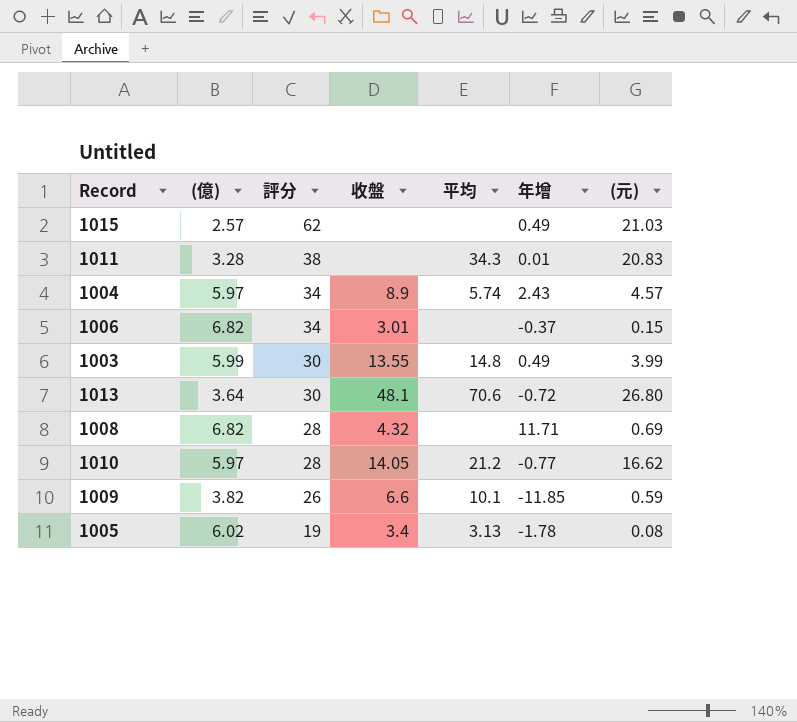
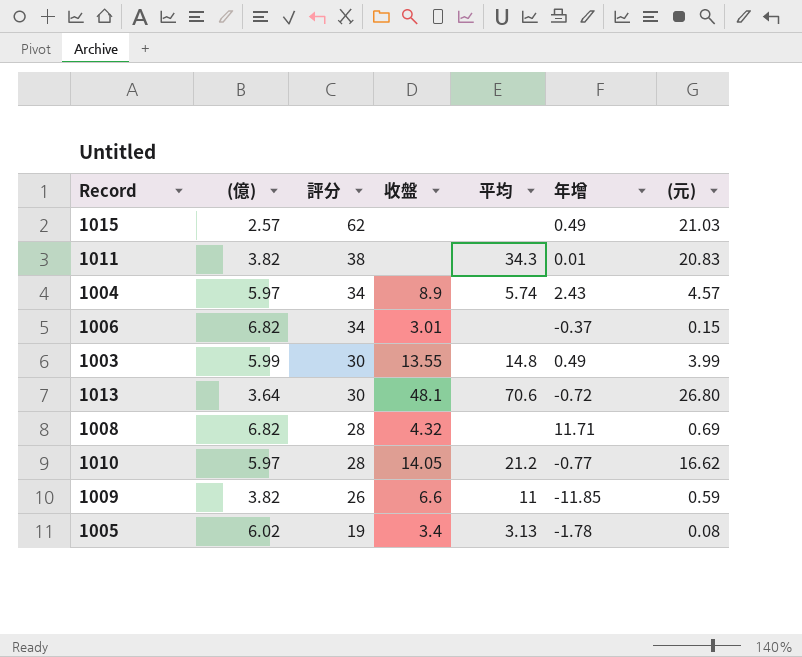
1011 | (億): 3.28 -> 3.82
1009 | 平均: 10.1 -> 11

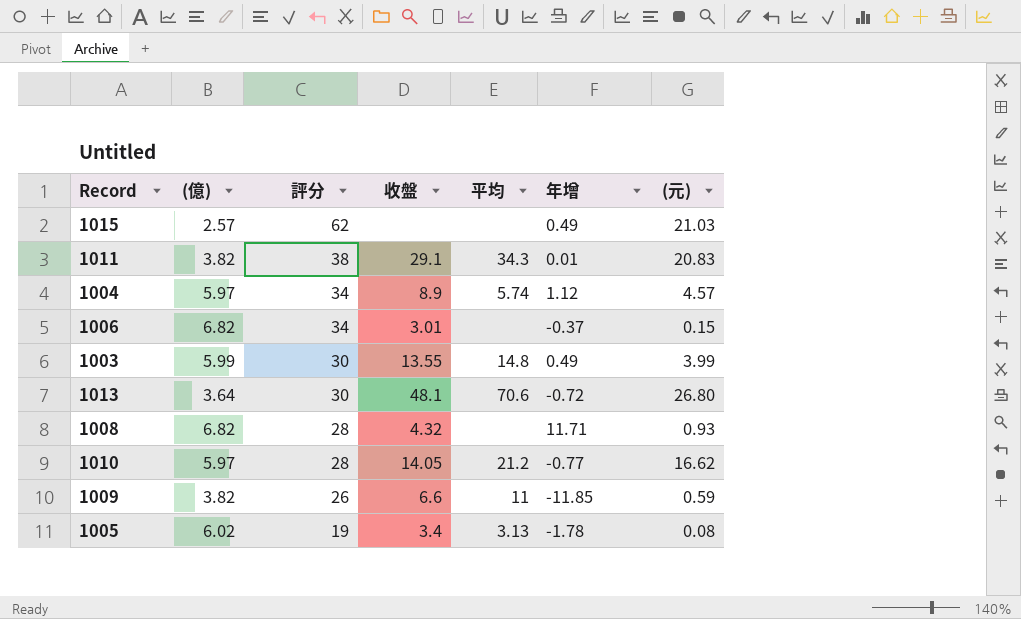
1011 | 收盤: none -> 29.1
1004 | 年增: 2.43 -> 1.12
1008 | (元): 0.69 -> 0.93

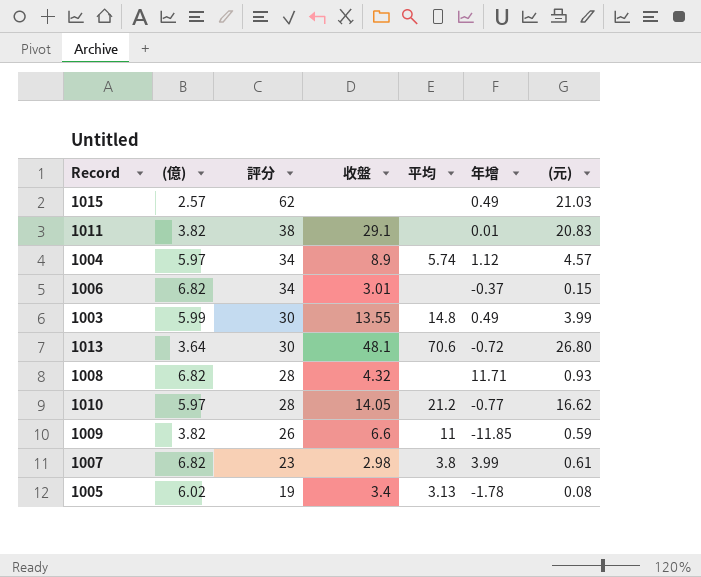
1011 | 平均: 34.3 -> none
row 1007: none -> 6.82 | 23 | 2.98 | 3.8 | 3.99 | 0.61

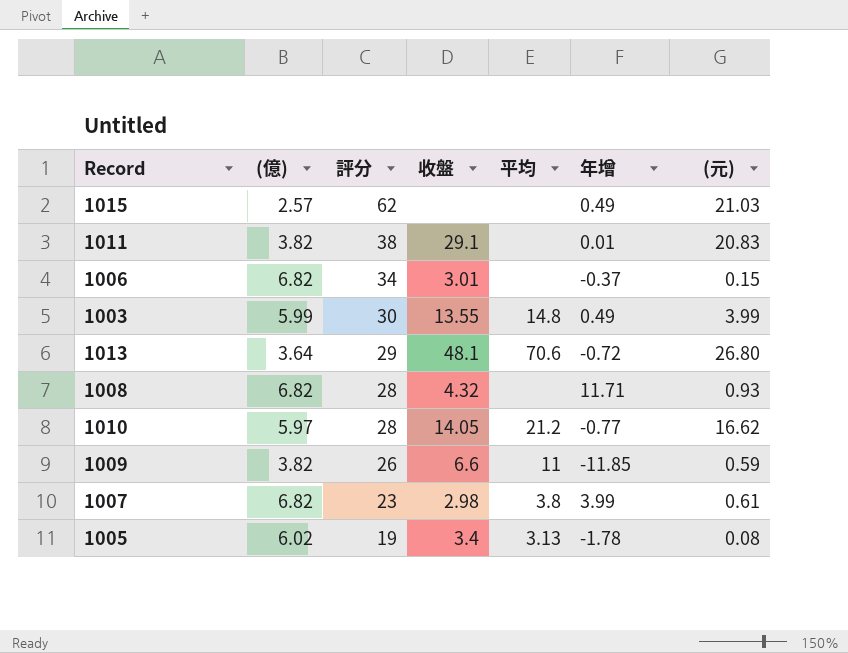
row 1004: 5.97 | 34 | 8.9 | 5.74 | 1.12 | 4.57 -> none
1013 | 評分: 30 -> 29

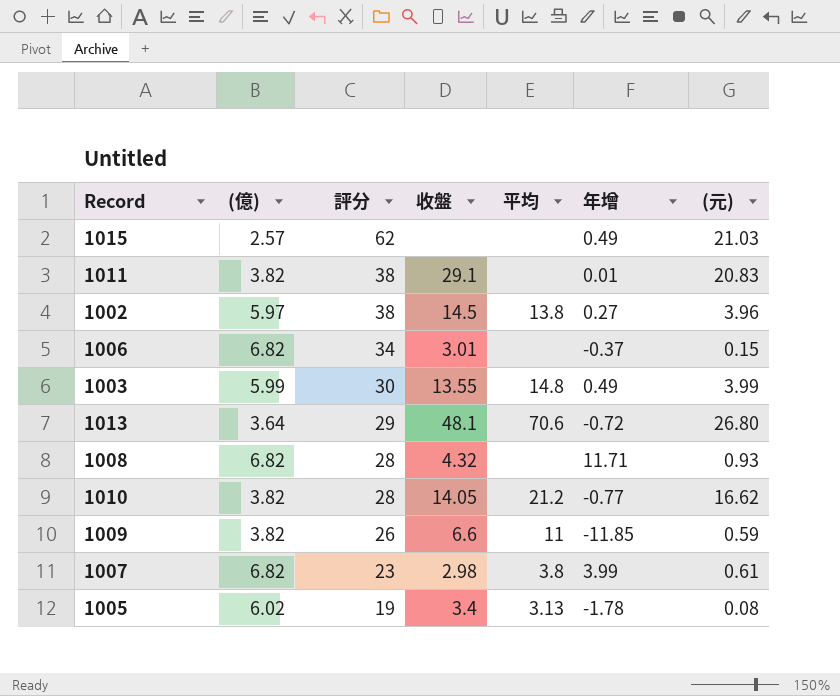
row 1002: none -> 5.97 | 38 | 14.5 | 13.8 | 0.27 | 3.96
1010 | (億): 5.97 -> 3.82

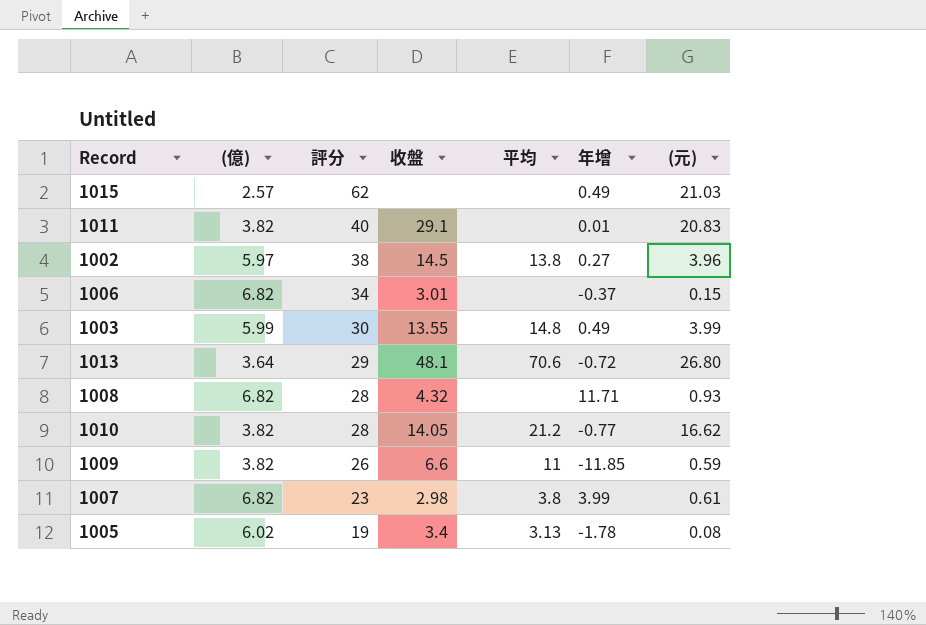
1011 | 評分: 38 -> 40

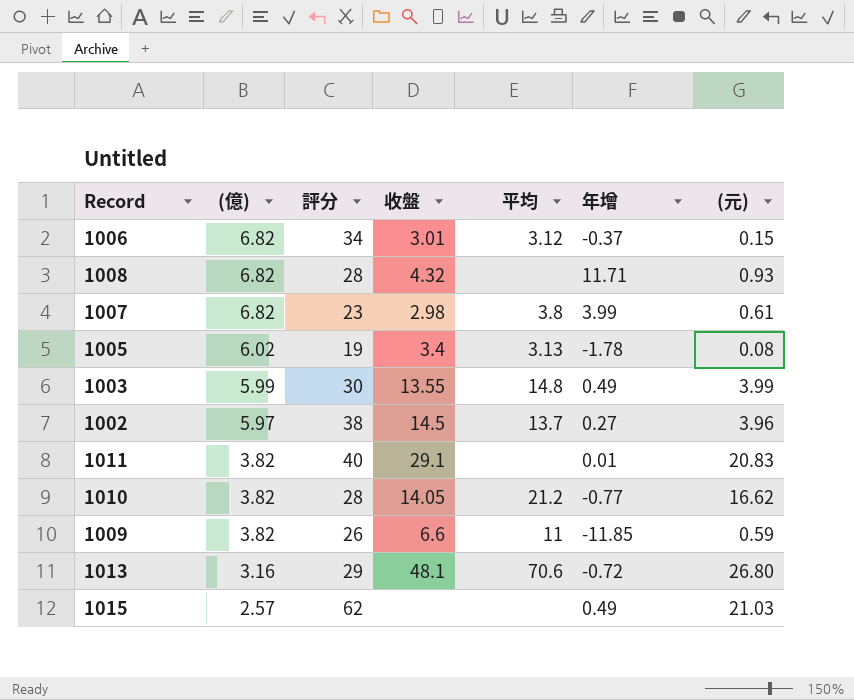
row order: 評分 descending -> (億) descending
1006 | 平均: none -> 3.12
1002 | 平均: 13.8 -> 13.7
1013 | (億): 3.64 -> 3.16

